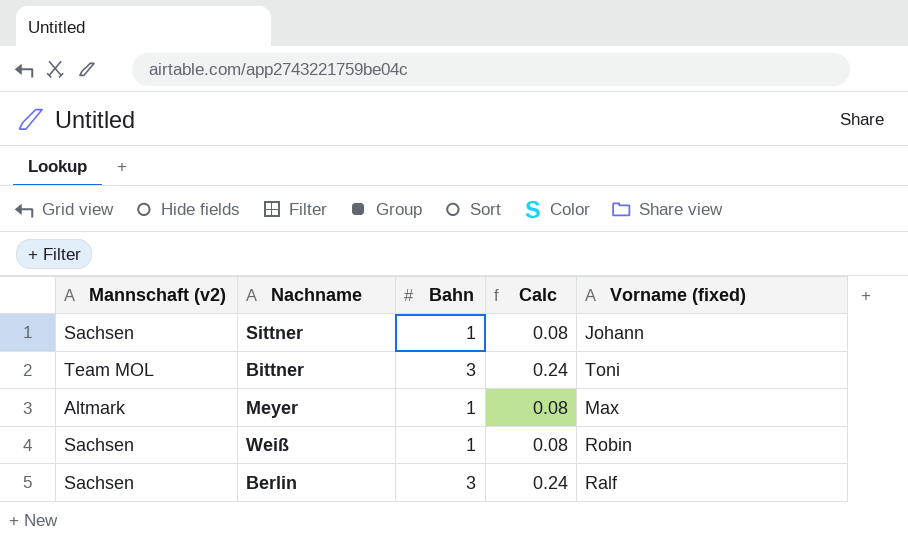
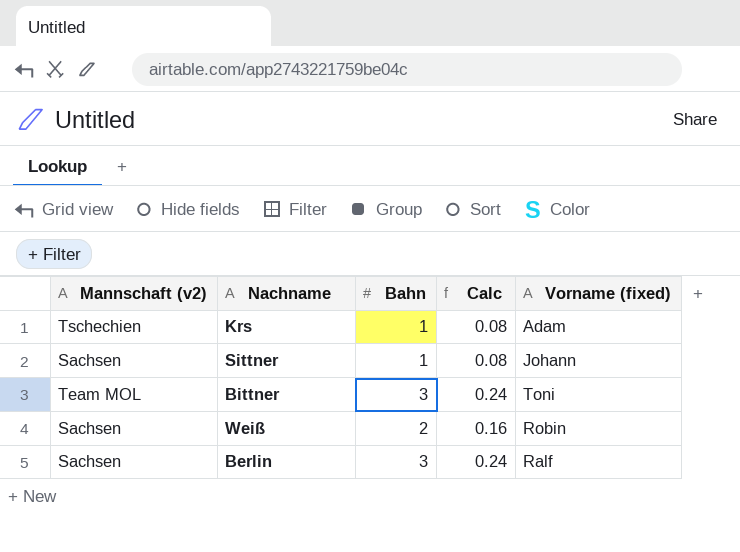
row Meyer: Altmark | 1 | 0.08 | Max -> none
row Krs: none -> Tschechien | 1 | 0.08 | Adam
Weiß | Bahn: 1 -> 2
Weiß | Calc: 0.08 -> 0.16

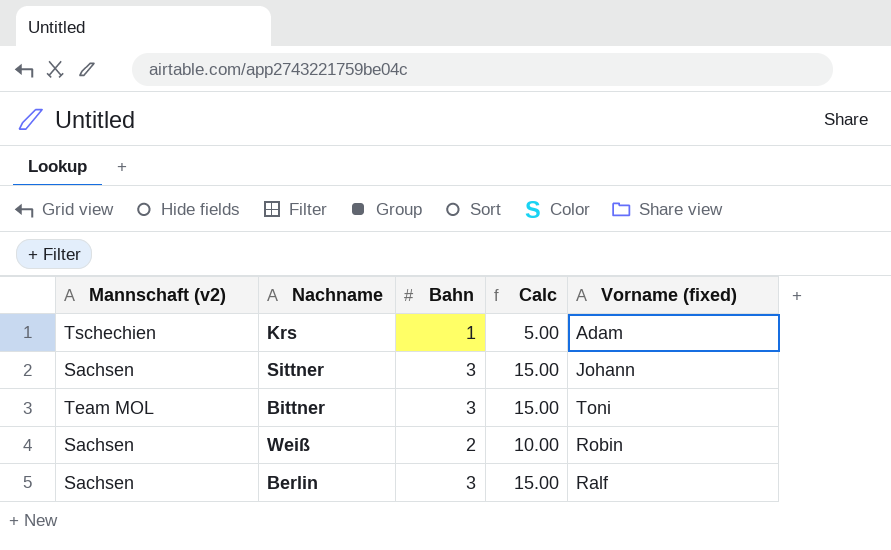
column Calc | formula: [Bahn] * 0.08 -> [Bahn] * 5
Sittner | Bahn: 1 -> 3

